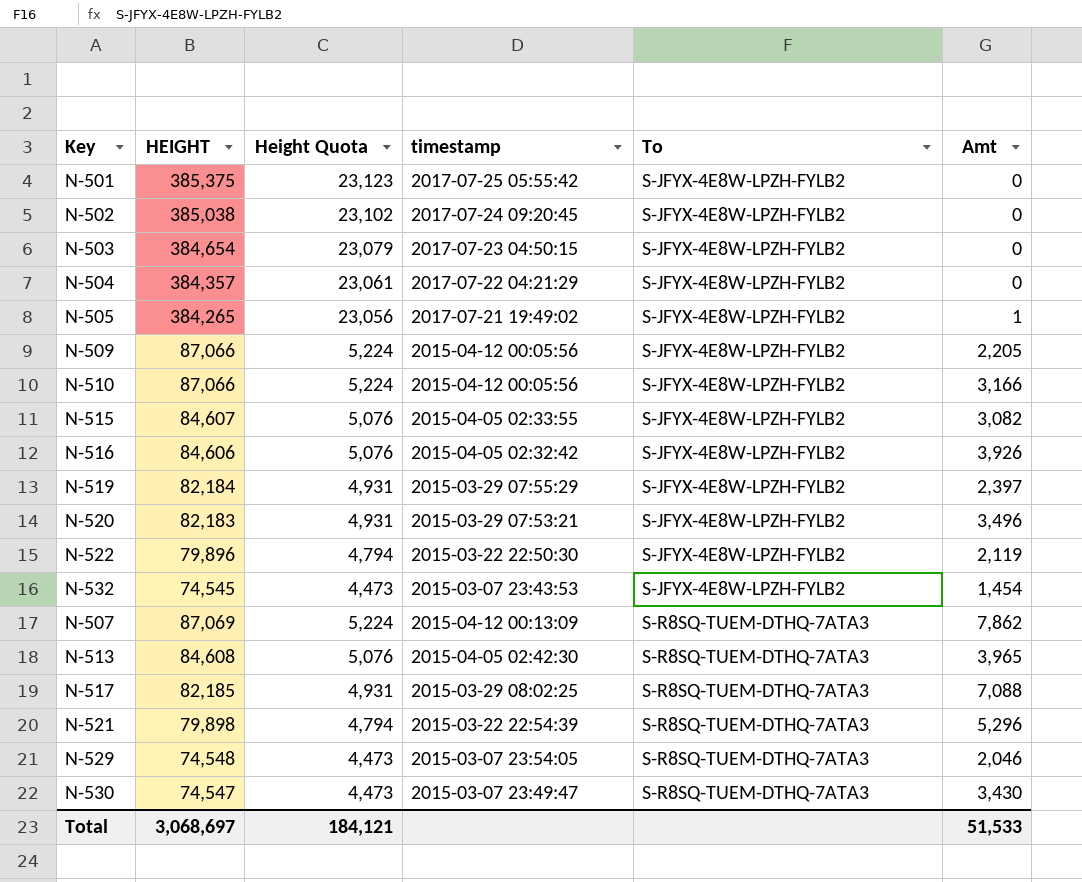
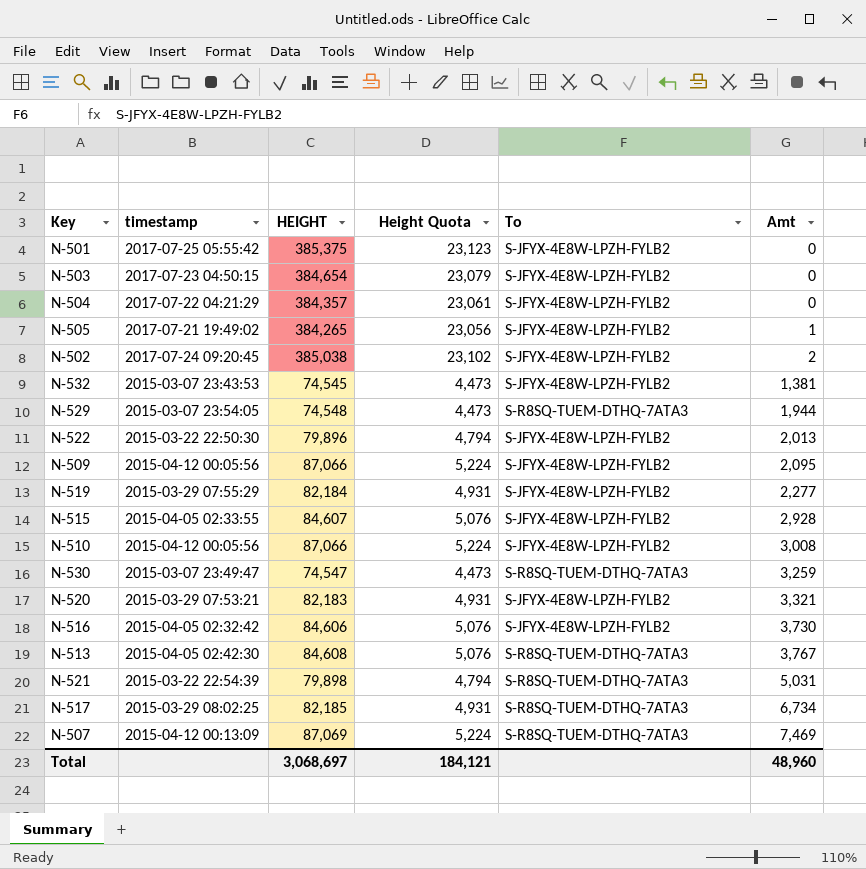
row order: To ascending -> Amt ascending
column timestamp | position: 4 -> 2
N-502 | Amt: 0 -> 2
N-532 | Amt: 1,454 -> 1,381
N-529 | Amt: 2,046 -> 1,944
N-522 | Amt: 2,119 -> 2,013
N-509 | Amt: 2,205 -> 2,095
N-519 | Amt: 2,397 -> 2,277
N-515 | Amt: 3,082 -> 2,928
N-510 | Amt: 3,166 -> 3,008
N-530 | Amt: 3,430 -> 3,259
N-520 | Amt: 3,496 -> 3,321
N-516 | Amt: 3,926 -> 3,730
N-513 | Amt: 3,965 -> 3,767
N-521 | Amt: 5,296 -> 5,031
N-517 | Amt: 7,088 -> 6,734
N-507 | Amt: 7,862 -> 7,469
Total | Amt: 51,533 -> 48,960

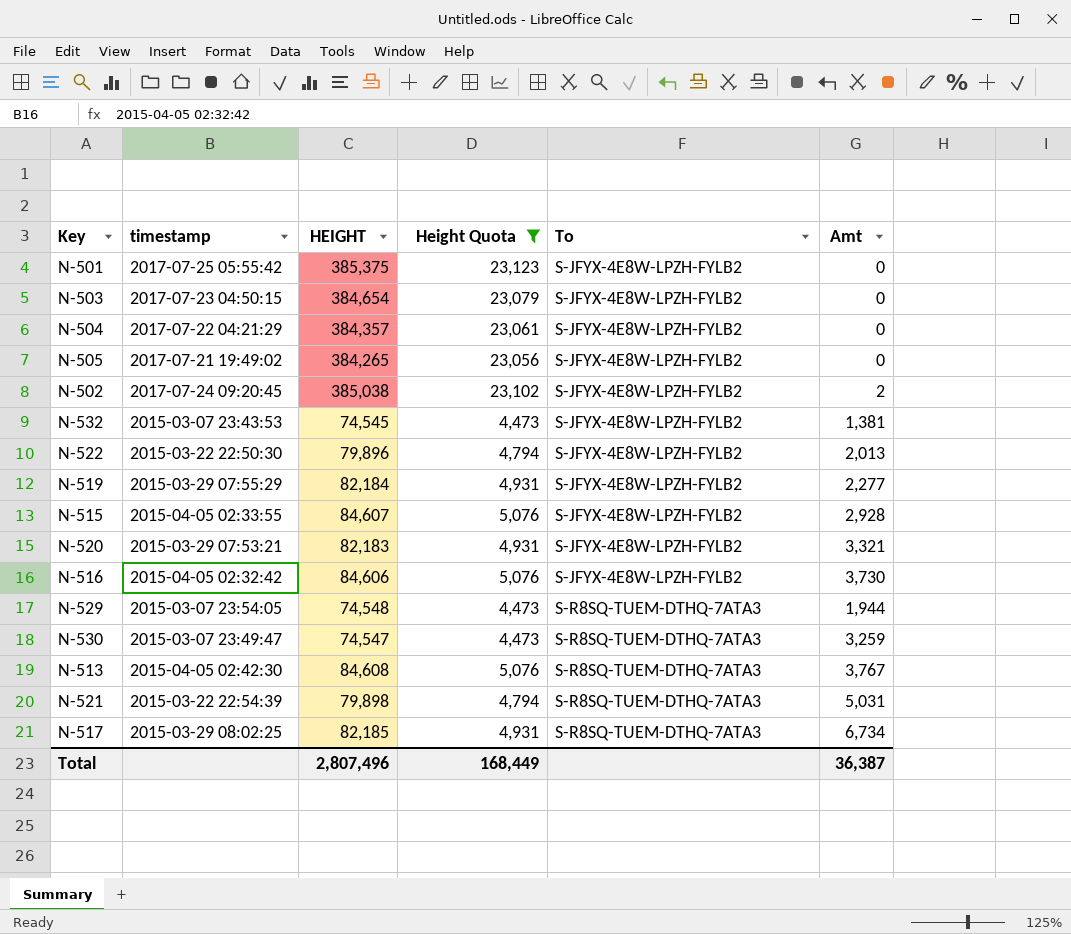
filter: none -> Height Quota != 5,224
row order: Amt ascending -> To ascending
N-505 | Amt: 1 -> 0
Total | HEIGHT: 3,068,697 -> 2,807,496
Total | Height Quota: 184,121 -> 168,449
Total | Amt: 48,960 -> 36,387

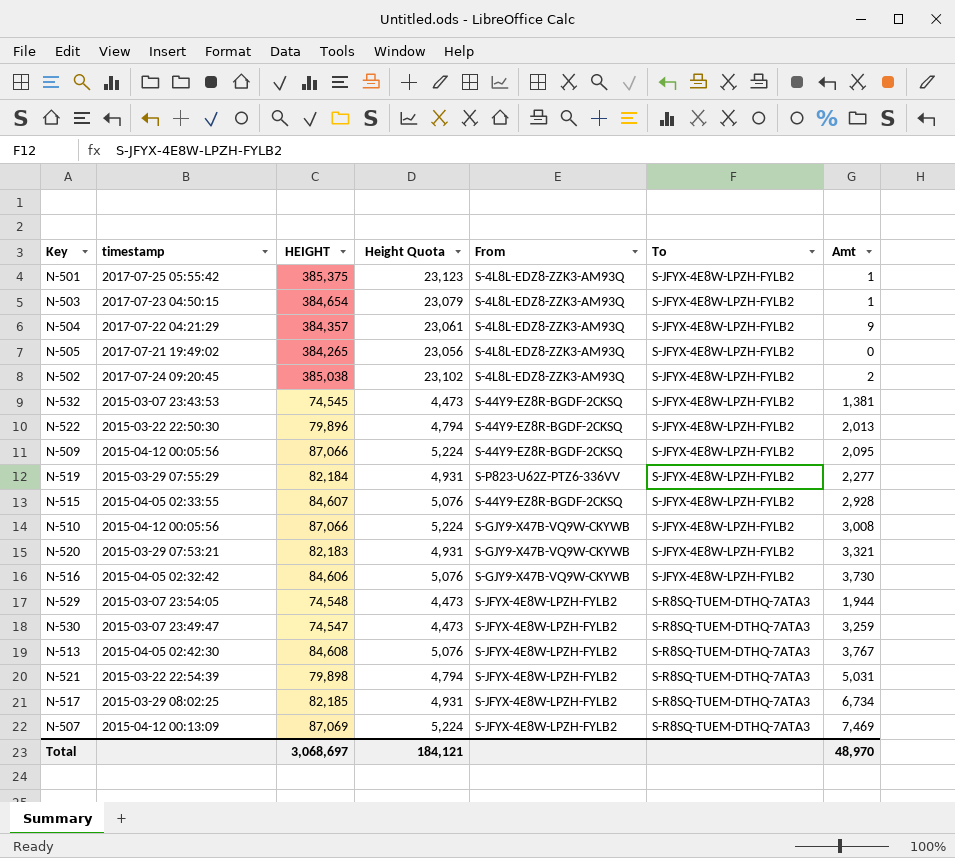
filter: Height Quota != 5,224 -> none
column From | position: none -> 5
N-501 | Amt: 0 -> 1
N-503 | Amt: 0 -> 1
N-504 | Amt: 0 -> 9
Total | HEIGHT: 2,807,496 -> 3,068,697
Total | Height Quota: 168,449 -> 184,121
Total | Amt: 36,387 -> 48,970

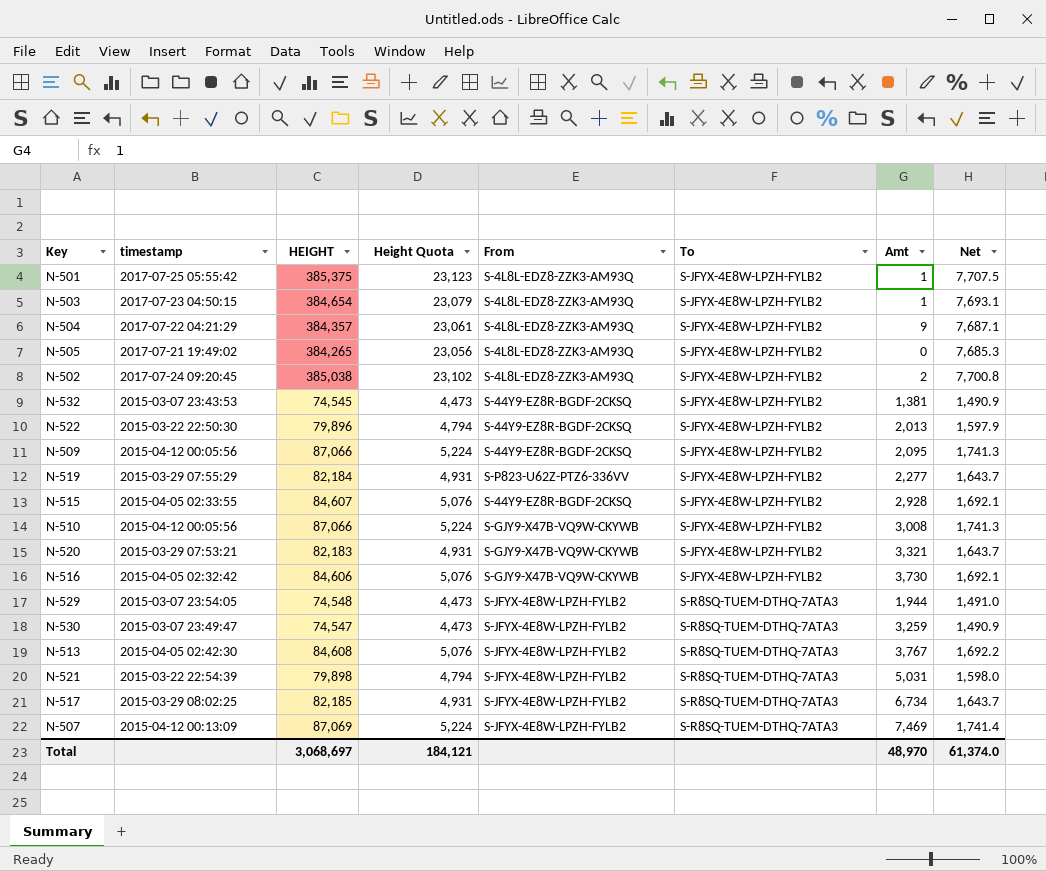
column Net | formula: none -> [HEIGHT] * 0.02

